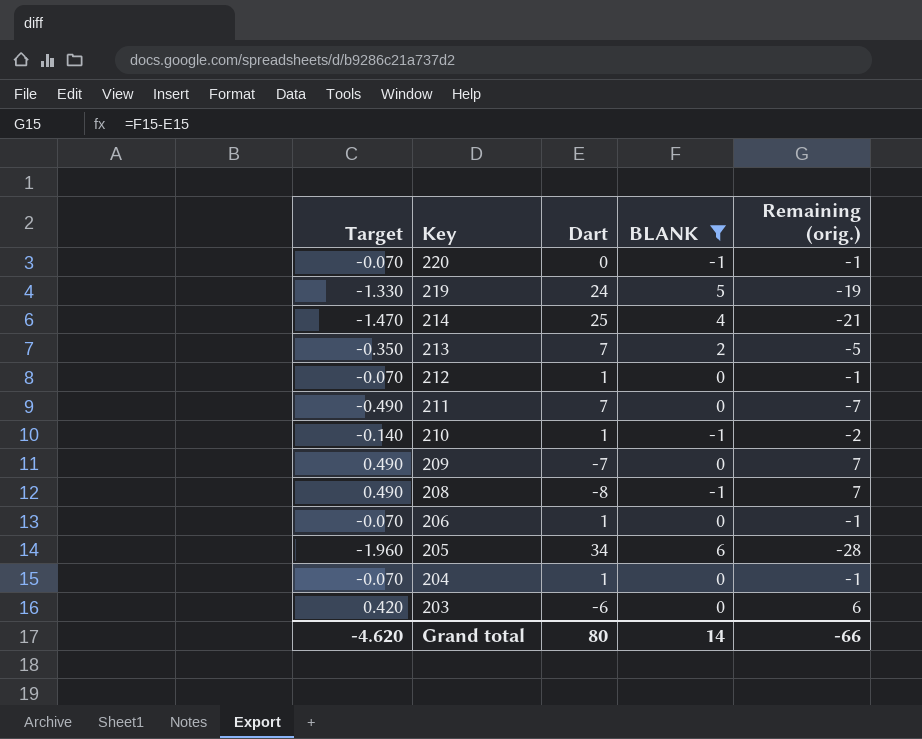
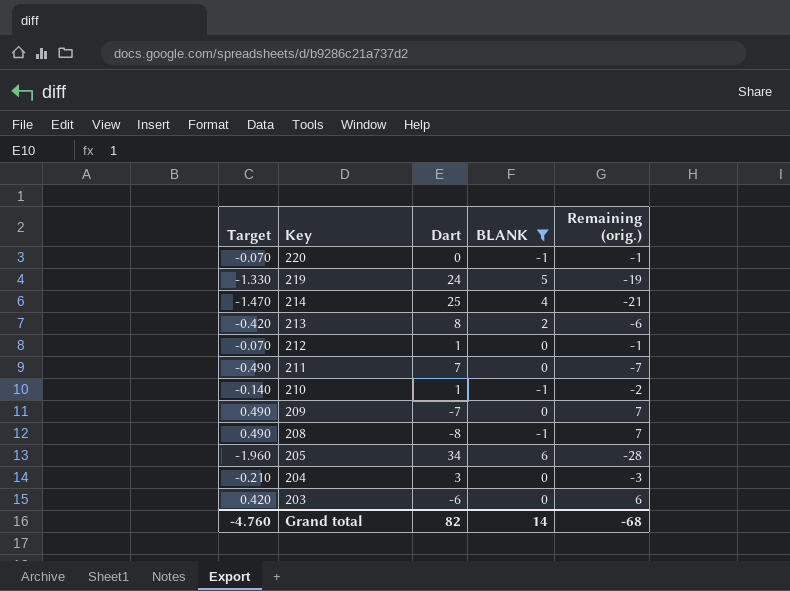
row 206: -0.070 | 1 | 0 | -1 -> none
213 | Target: -0.350 -> -0.420
213 | Dart: 7 -> 8
213 | Remaining (orig.): -5 -> -6
204 | Target: -0.070 -> -0.210
204 | Dart: 1 -> 3
204 | Remaining (orig.): -1 -> -3
Grand total | Target: -4.620 -> -4.760
Grand total | Dart: 80 -> 82
Grand total | Remaining (orig.): -66 -> -68

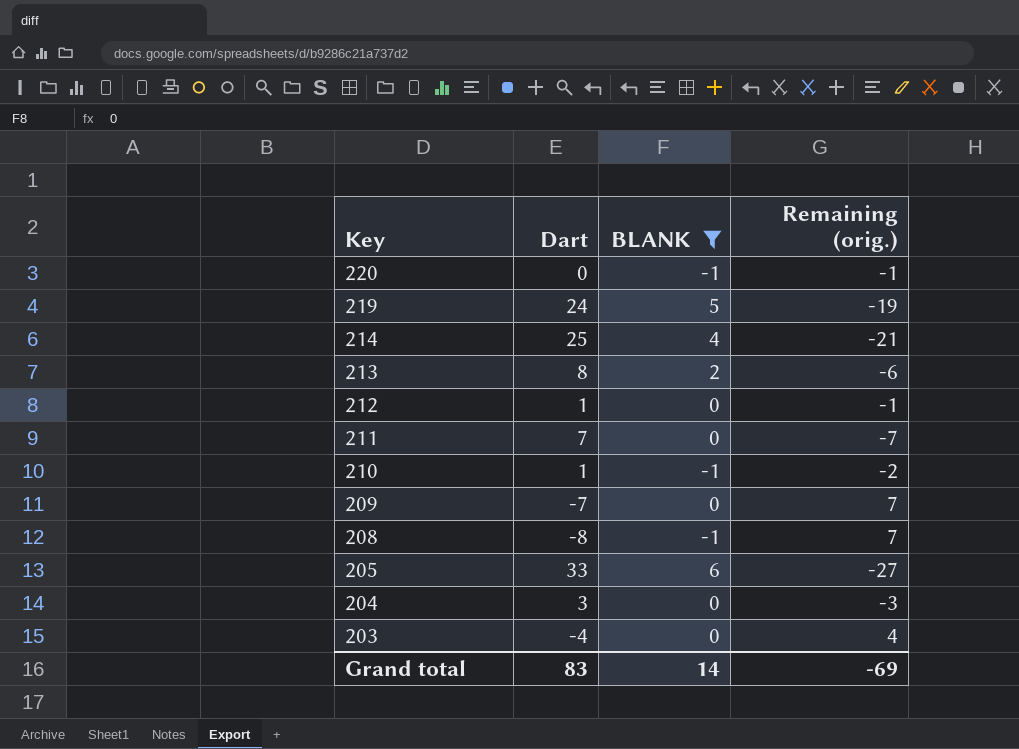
column Target | formula: [Remaining (orig.)] * 0.07 -> none
205 | Dart: 34 -> 33
205 | Remaining (orig.): -28 -> -27
203 | Dart: -6 -> -4
203 | Remaining (orig.): 6 -> 4
Grand total | Dart: 82 -> 83
Grand total | Remaining (orig.): -68 -> -69

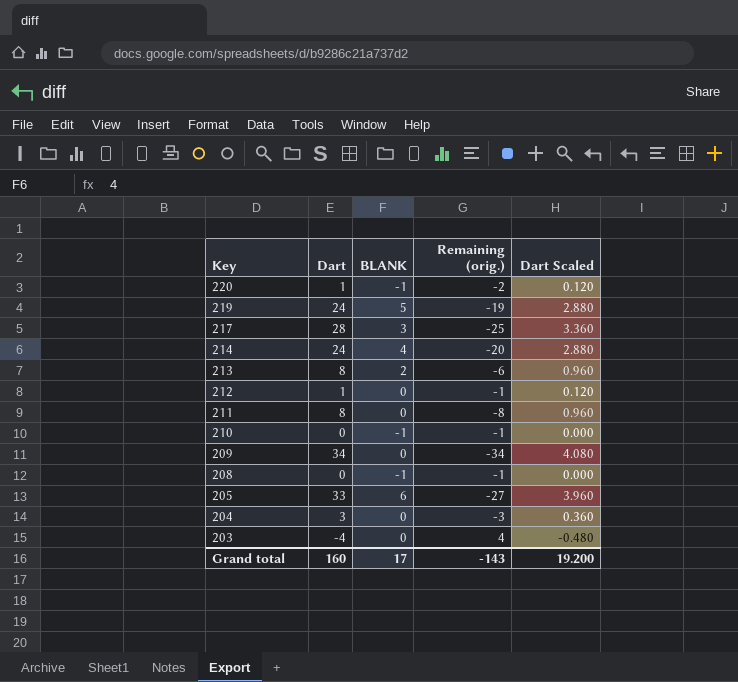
filter: BLANK != 3 -> none
column Dart Scaled | formula: none -> [Dart] * 0.12
220 | Dart: 0 -> 1
220 | Remaining (orig.): -1 -> -2
214 | Dart: 25 -> 24
214 | Remaining (orig.): -21 -> -20
211 | Dart: 7 -> 8
211 | Remaining (orig.): -7 -> -8
210 | Dart: 1 -> 0
210 | Remaining (orig.): -2 -> -1
209 | Dart: -7 -> 34
209 | Remaining (orig.): 7 -> -34
208 | Dart: -8 -> 0
208 | Remaining (orig.): 7 -> -1
Grand total | Dart: 83 -> 160
Grand total | BLANK: 14 -> 17
Grand total | Remaining (orig.): -69 -> -143

